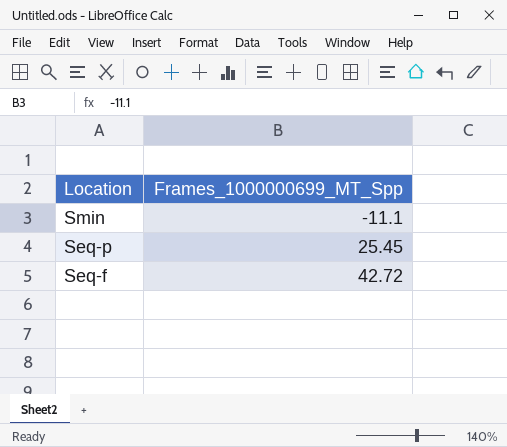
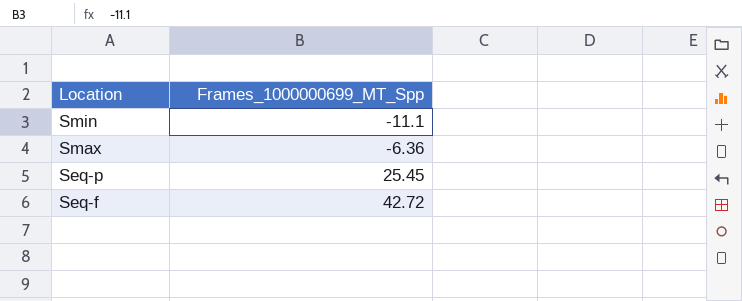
row Smax: none -> -6.36

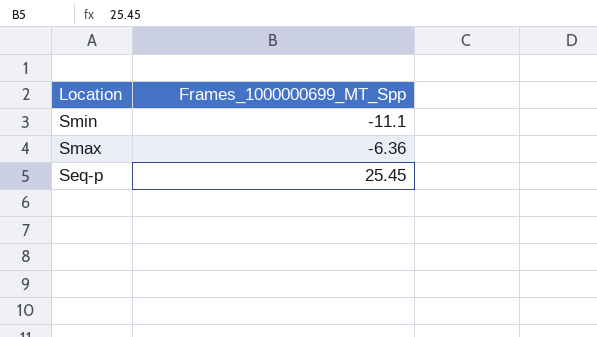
row Seq-f: 42.72 -> none

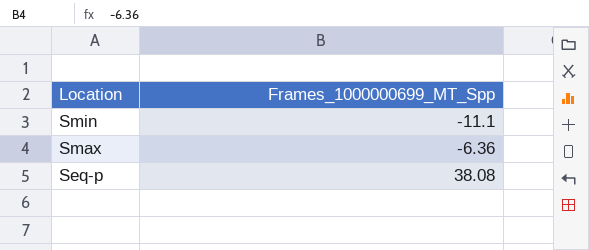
Seq-p | Frames_1000000699_MT_Spp: 25.45 -> 38.08

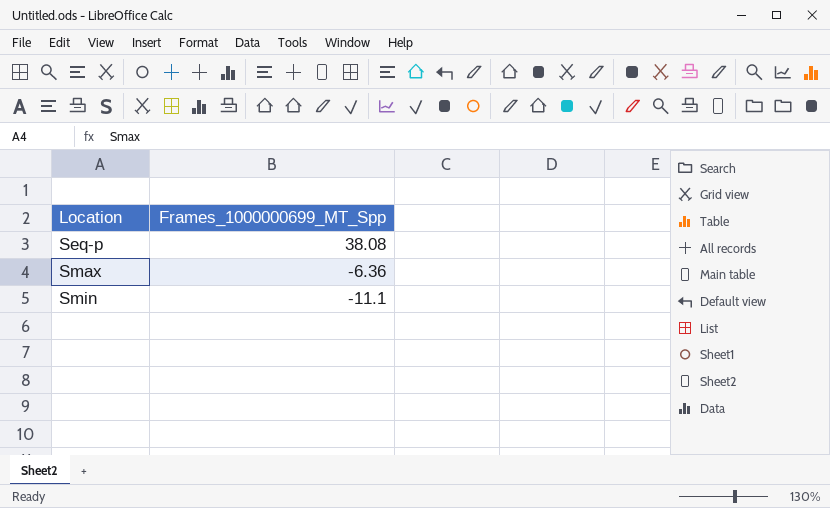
row order: Location descending -> Location ascending

